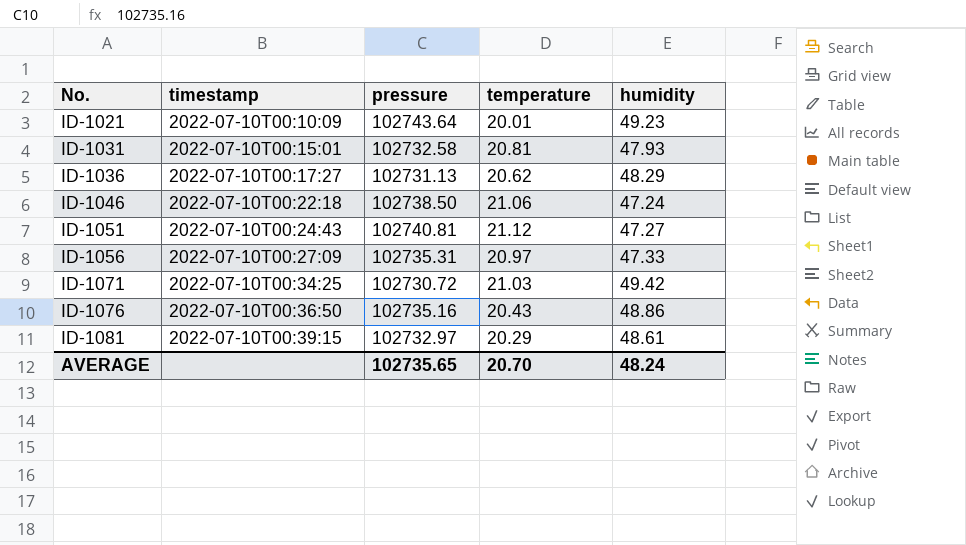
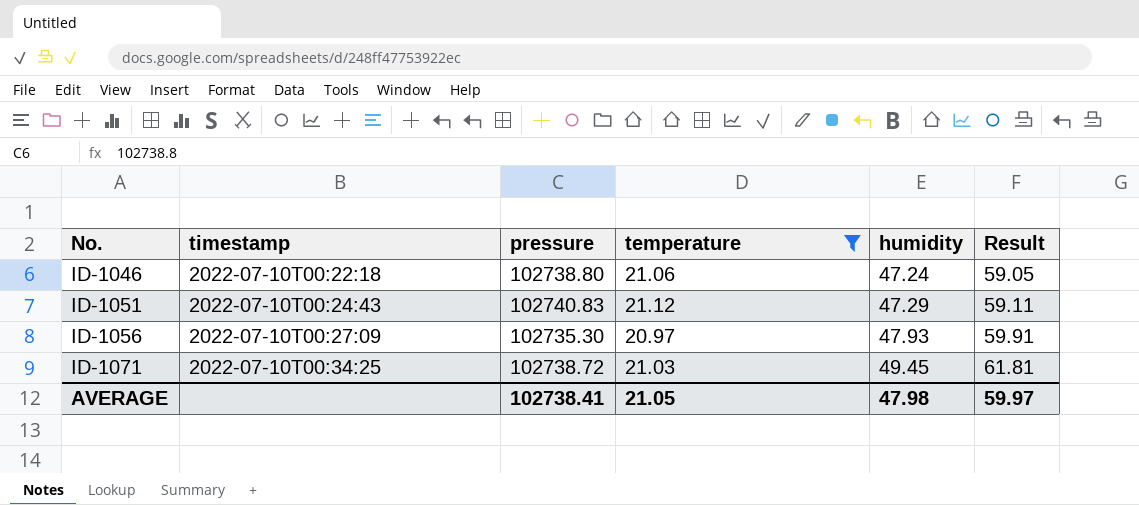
filter: none -> temperature >= 20.97
column Result | formula: none -> [humidity] * 1.25
ID-1046 | pressure: 102738.50 -> 102738.80
ID-1051 | pressure: 102740.81 -> 102740.83
ID-1051 | humidity: 47.27 -> 47.29
ID-1056 | pressure: 102735.31 -> 102735.30
ID-1056 | humidity: 47.33 -> 47.93
ID-1071 | pressure: 102730.72 -> 102738.72
ID-1071 | humidity: 49.42 -> 49.45
AVERAGE | pressure: 102735.65 -> 102738.41
AVERAGE | temperature: 20.70 -> 21.05
AVERAGE | humidity: 48.24 -> 47.98

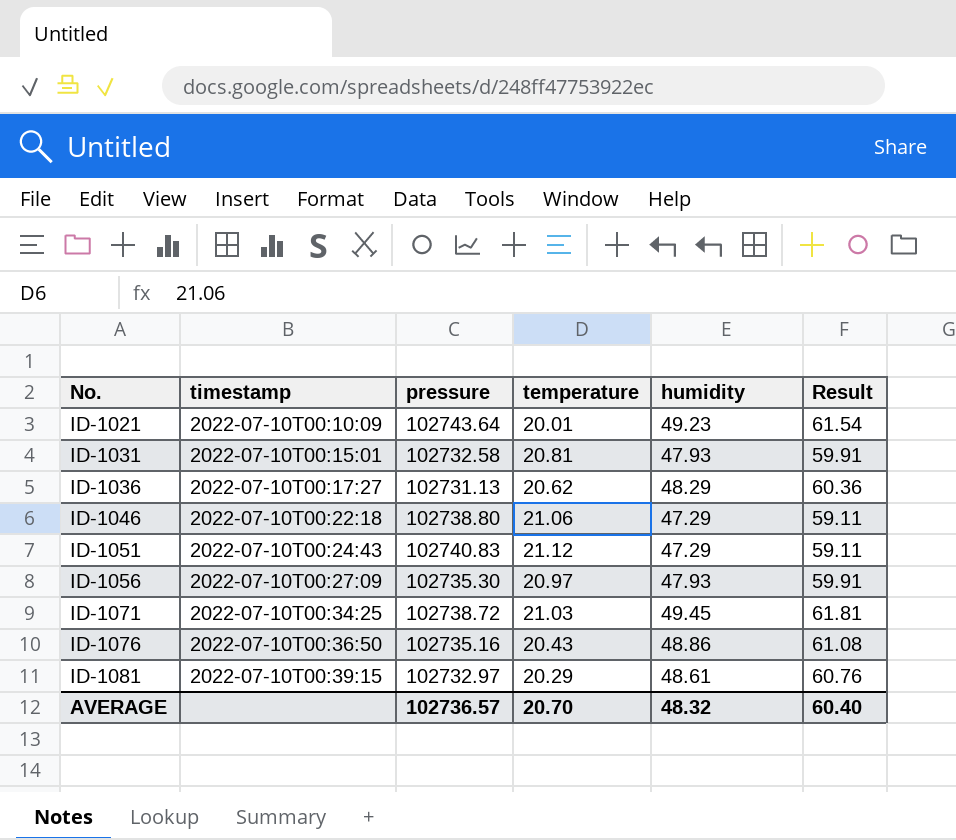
filter: temperature >= 20.97 -> none
ID-1046 | humidity: 47.24 -> 47.29
ID-1046 | Result: 59.05 -> 59.11
AVERAGE | pressure: 102738.41 -> 102736.57
AVERAGE | temperature: 21.05 -> 20.70
AVERAGE | humidity: 47.98 -> 48.32
AVERAGE | Result: 59.97 -> 60.40

